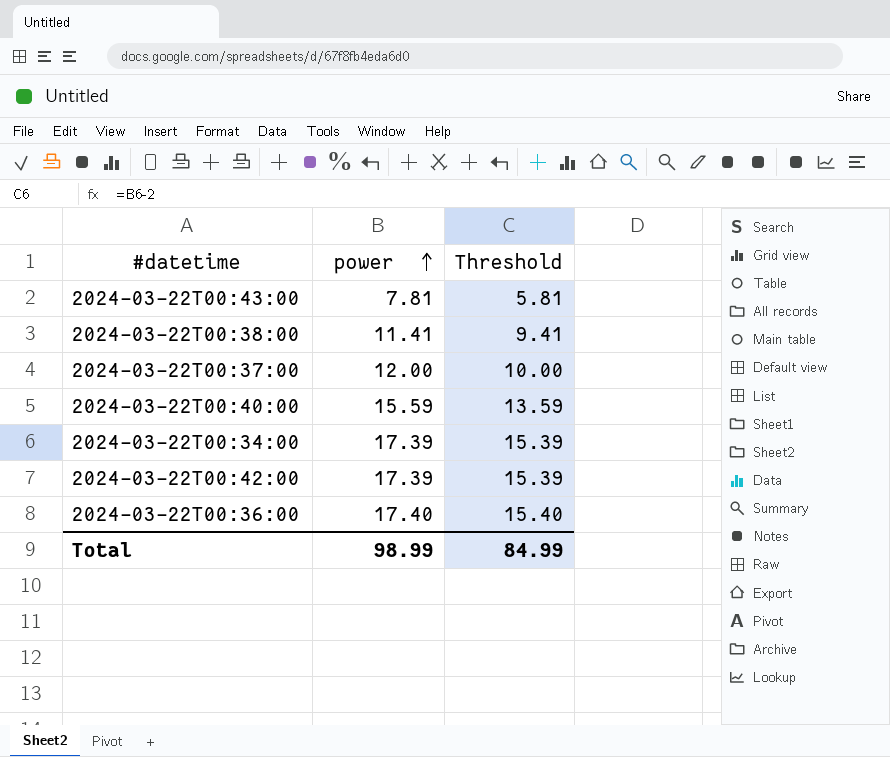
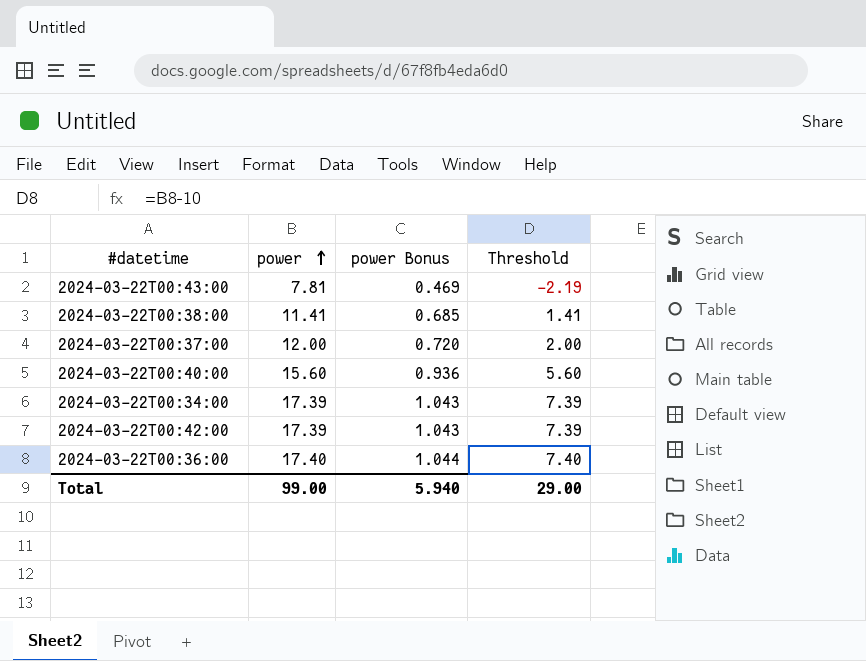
column power Bonus | formula: none -> [power] * 0.06
column Threshold | formula: [power] - 2 -> [power] - 10
2024-03-22T00:40:00 | power: 15.59 -> 15.60
Total | power: 98.99 -> 99.00
Total | Threshold: 84.99 -> 29.00

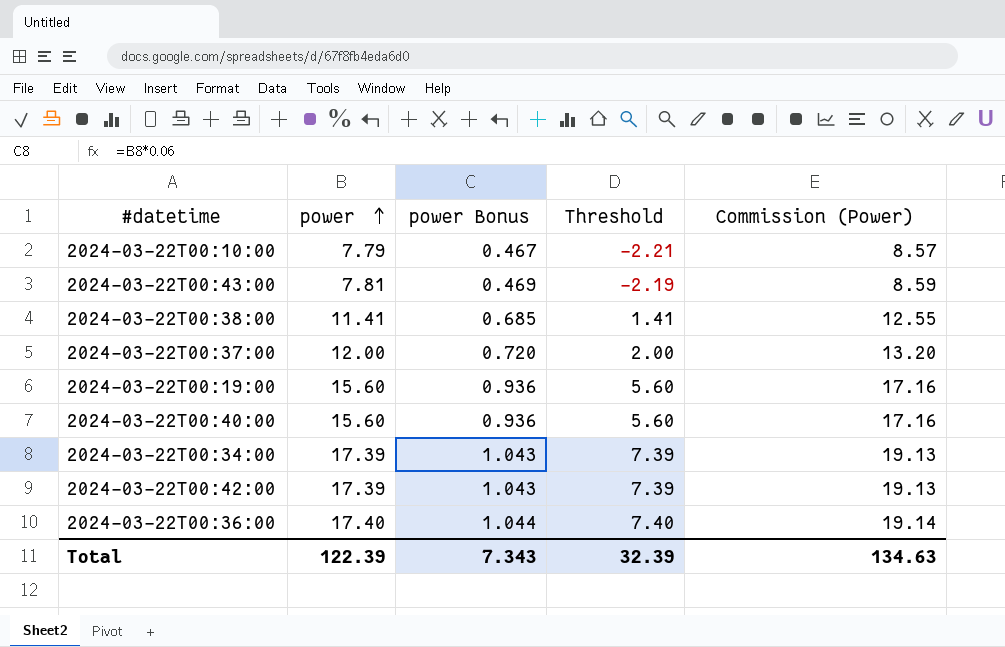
column Commission (Power) | formula: none -> [power] * 1.1
row 2024-03-22T00:10:00: none -> 7.79 | 0.467 | -2.21 | 8.57
row 2024-03-22T00:19:00: none -> 15.60 | 0.936 | 5.60 | 17.16
Total | power: 99.00 -> 122.39
Total | power Bonus: 5.940 -> 7.343
Total | Threshold: 29.00 -> 32.39

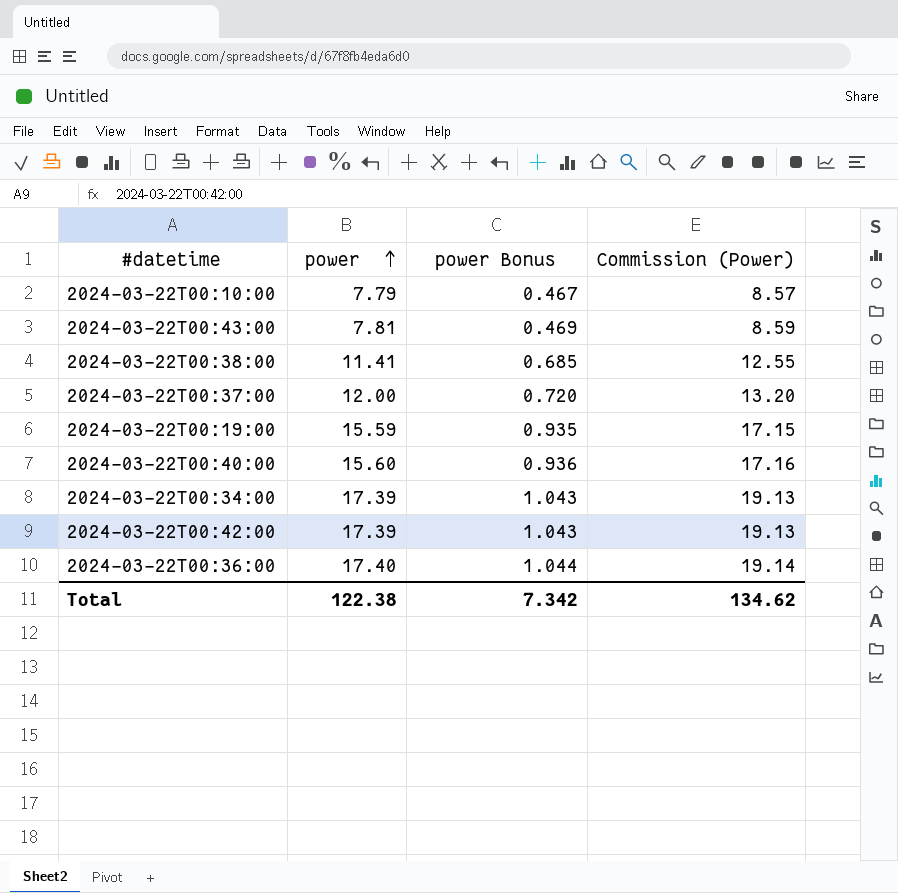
column Threshold | formula: [power] - 10 -> none
2024-03-22T00:19:00 | power: 15.60 -> 15.59
2024-03-22T00:19:00 | power Bonus: 0.936 -> 0.935
2024-03-22T00:19:00 | Commission (Power): 17.16 -> 17.15
Total | power: 122.39 -> 122.38
Total | power Bonus: 7.343 -> 7.342
Total | Commission (Power): 134.63 -> 134.62

